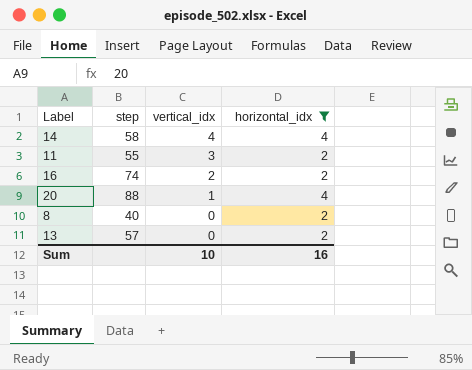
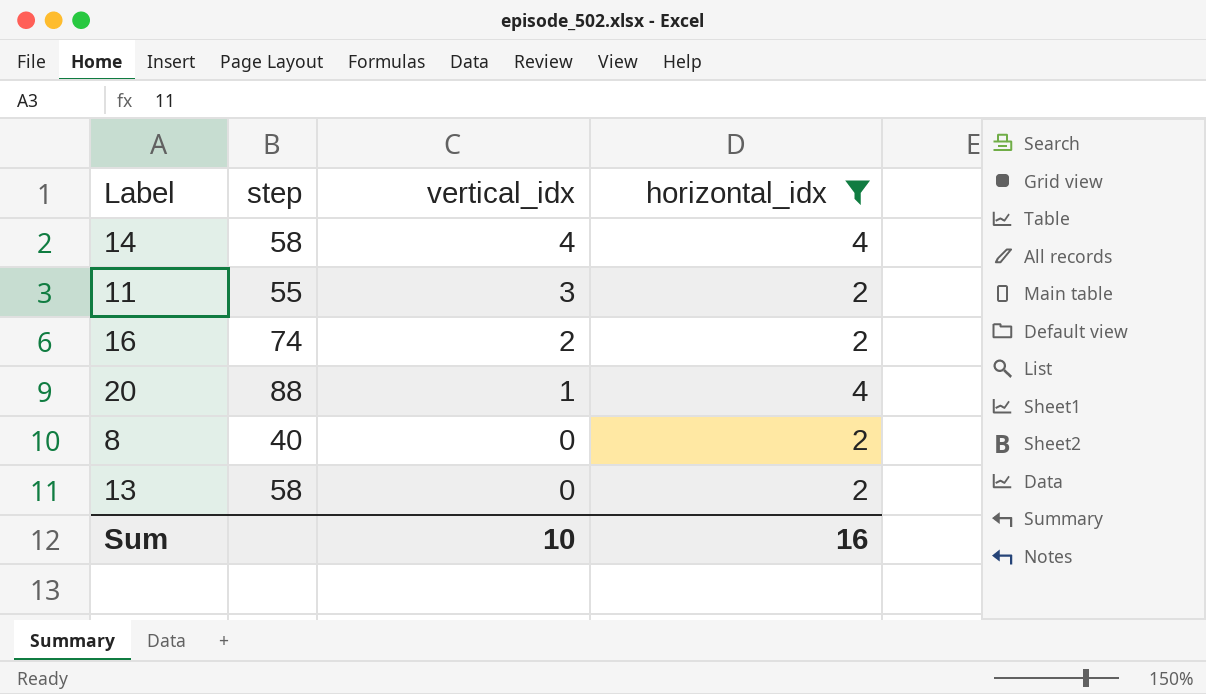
13 | step: 57 -> 58

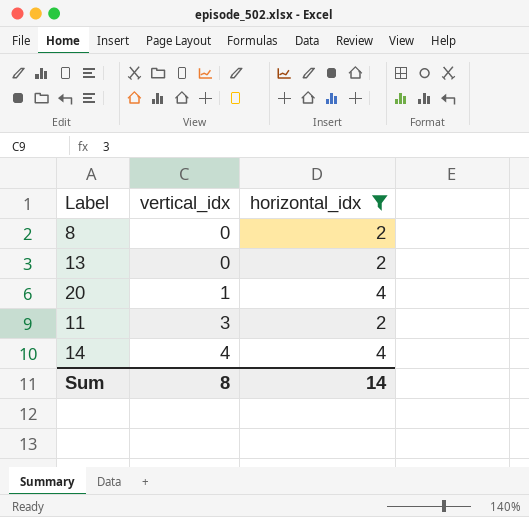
row order: vertical_idx descending -> vertical_idx ascending
column step | position: 2 -> none
row 16: 74 | 2 | 2 -> none
Sum | vertical_idx: 10 -> 8
Sum | horizontal_idx: 16 -> 14

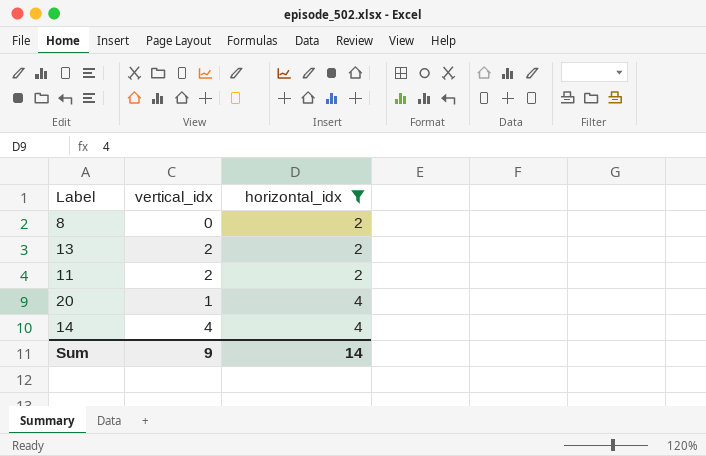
row order: vertical_idx ascending -> horizontal_idx ascending
13 | vertical_idx: 0 -> 2
11 | vertical_idx: 3 -> 2
Sum | vertical_idx: 8 -> 9

